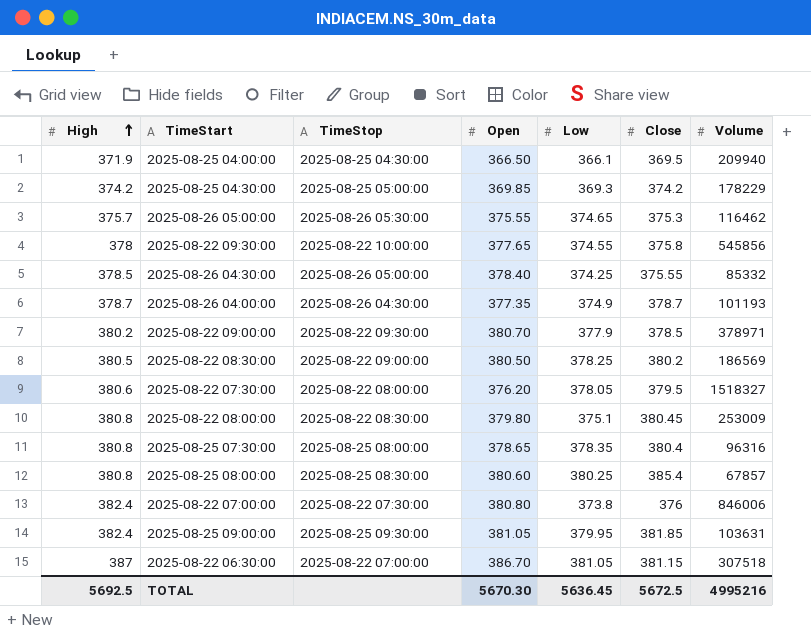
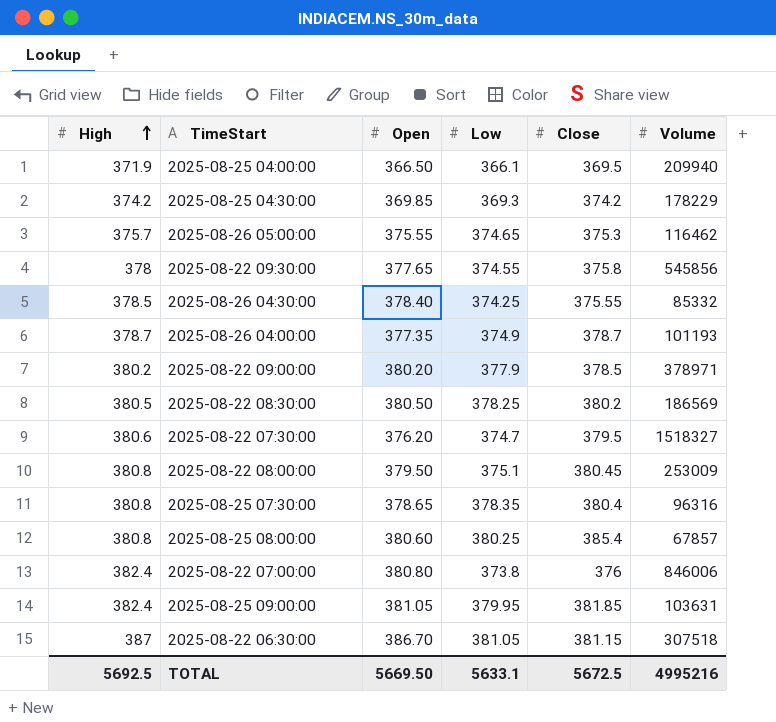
column TimeStop | position: 3 -> none
2025-08-22 09:00:00 | Open: 380.70 -> 380.20
2025-08-22 07:30:00 | Low: 378.05 -> 374.7
2025-08-22 08:00:00 | Open: 379.80 -> 379.50
TOTAL | Open: 5670.30 -> 5669.50
TOTAL | Low: 5636.45 -> 5633.1

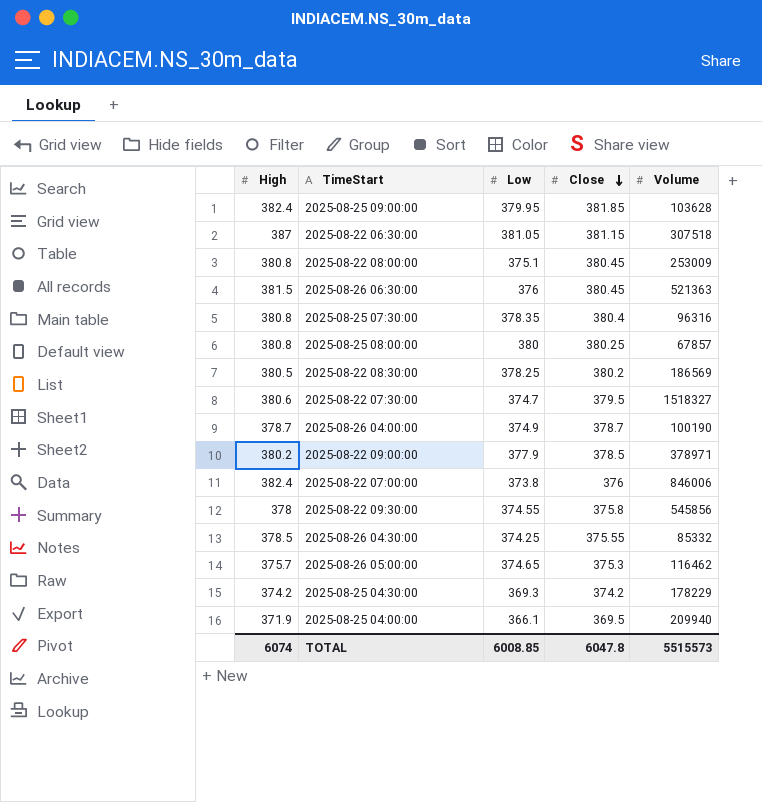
row order: High ascending -> Close descending
column Open | position: 3 -> none
2025-08-25 09:00:00 | Volume: 103631 -> 103628
row 2025-08-26 06:30:00: none -> 381.5 | 376 | 380.45 | 521363
2025-08-25 08:00:00 | Low: 380.25 -> 380
2025-08-25 08:00:00 | Close: 385.4 -> 380.25
2025-08-26 04:00:00 | Volume: 101193 -> 100190
TOTAL | High: 5692.5 -> 6074
TOTAL | Low: 5633.1 -> 6008.85
TOTAL | Close: 5672.5 -> 6047.8
TOTAL | Volume: 4995216 -> 5515573

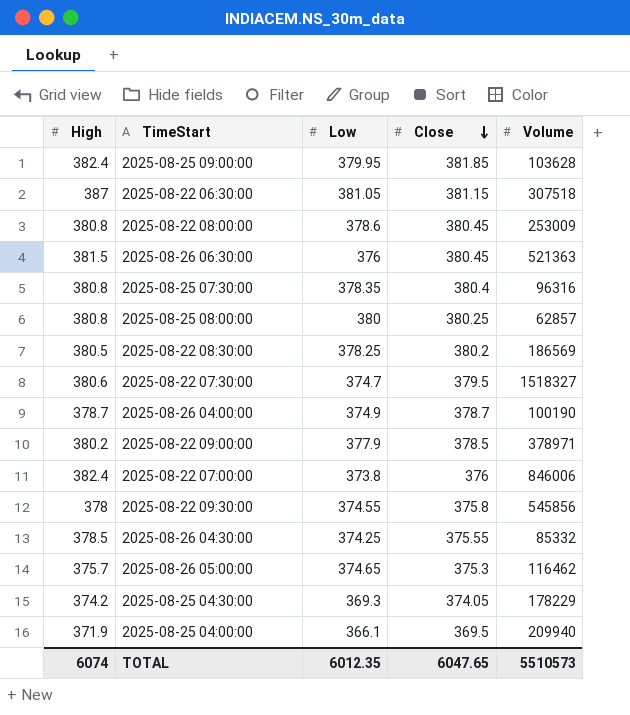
2025-08-22 08:00:00 | Low: 375.1 -> 378.6
2025-08-25 08:00:00 | Volume: 67857 -> 62857
2025-08-25 04:30:00 | Close: 374.2 -> 374.05
TOTAL | Low: 6008.85 -> 6012.35
TOTAL | Close: 6047.8 -> 6047.65
TOTAL | Volume: 5515573 -> 5510573

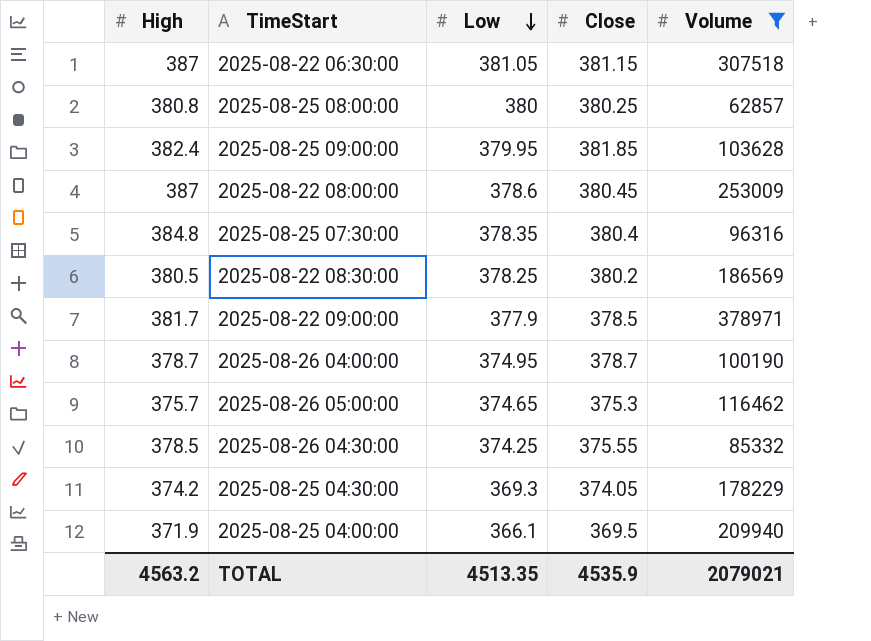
filter: none -> Volume <= 378971
row order: Close descending -> Low descending
2025-08-22 08:00:00 | High: 380.8 -> 387
2025-08-25 07:30:00 | High: 380.8 -> 384.8
2025-08-22 09:00:00 | High: 380.2 -> 381.7
2025-08-26 04:00:00 | Low: 374.9 -> 374.95
TOTAL | High: 6074 -> 4563.2
TOTAL | Low: 6012.35 -> 4513.35
TOTAL | Close: 6047.65 -> 4535.9
TOTAL | Volume: 5510573 -> 2079021

